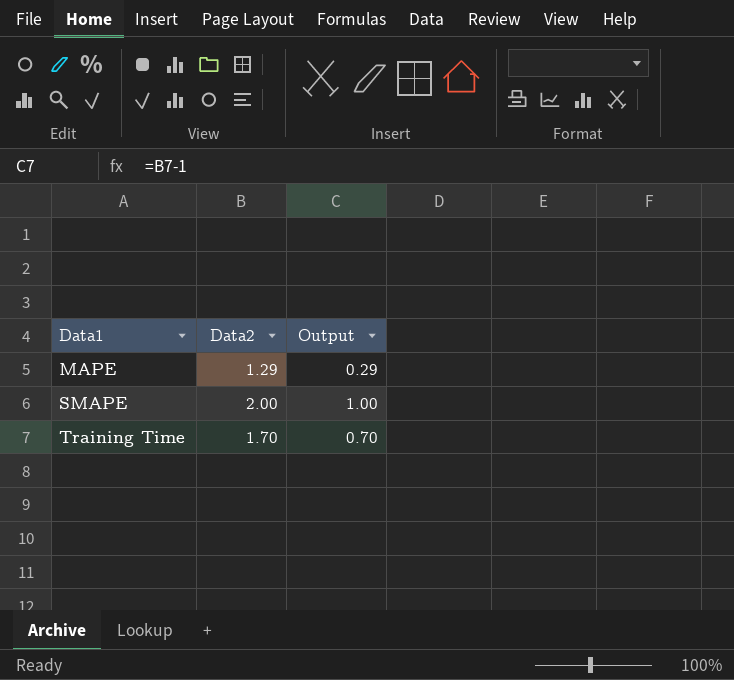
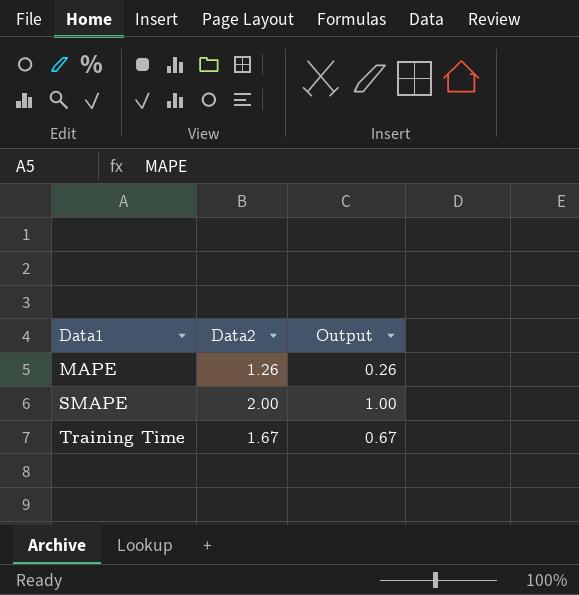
MAPE | Data2: 1.29 -> 1.26
MAPE | Output: 0.29 -> 0.26
Training Time | Data2: 1.70 -> 1.67
Training Time | Output: 0.70 -> 0.67

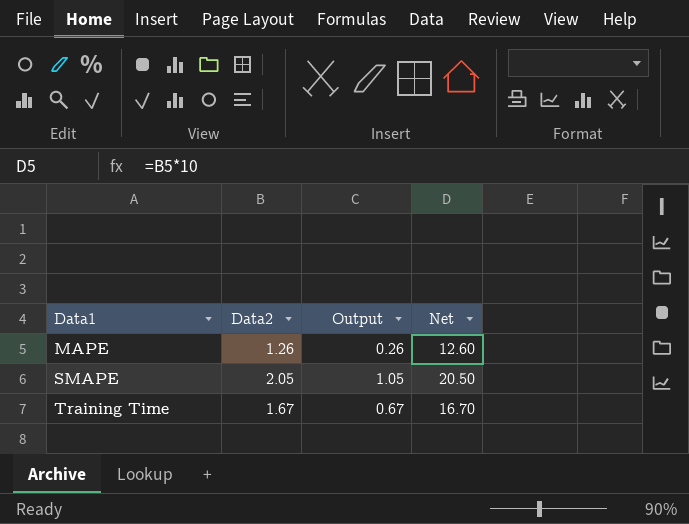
column Net | formula: none -> [Data2] * 10
SMAPE | Data2: 2.00 -> 2.05
SMAPE | Output: 1.00 -> 1.05

